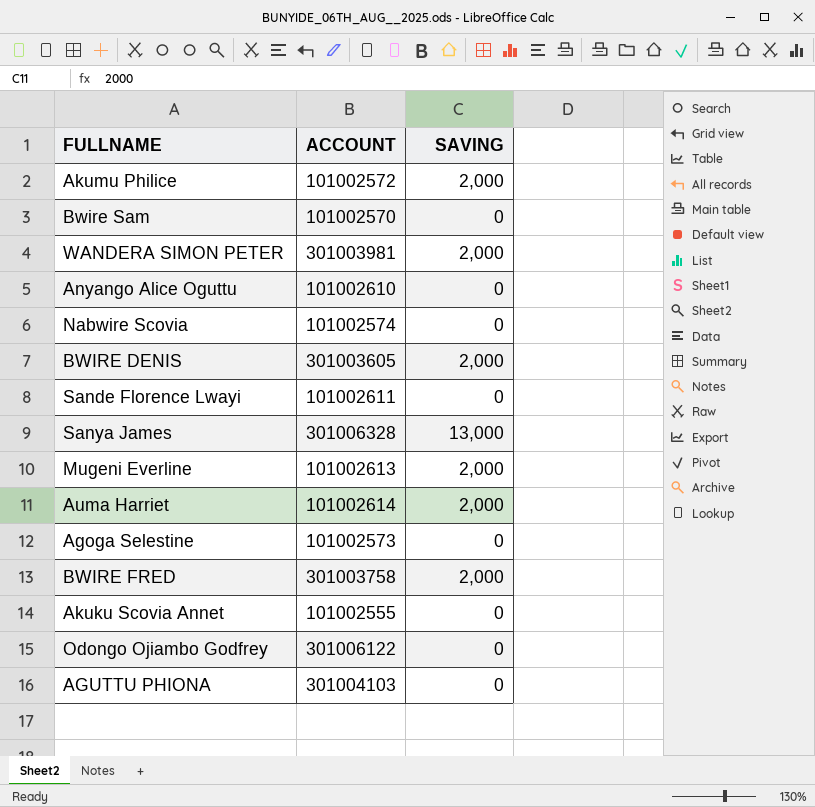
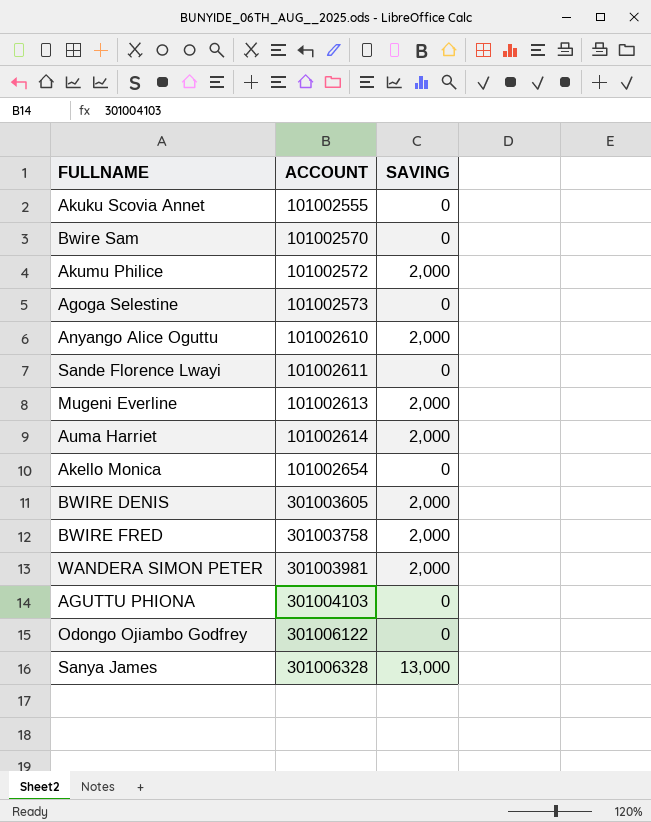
row order: none -> ACCOUNT ascending
row Nabwire Scovia: 101002574 | 0 -> none
Anyango Alice Oguttu | SAVING: 0 -> 2,000
row Akello Monica: none -> 101002654 | 0

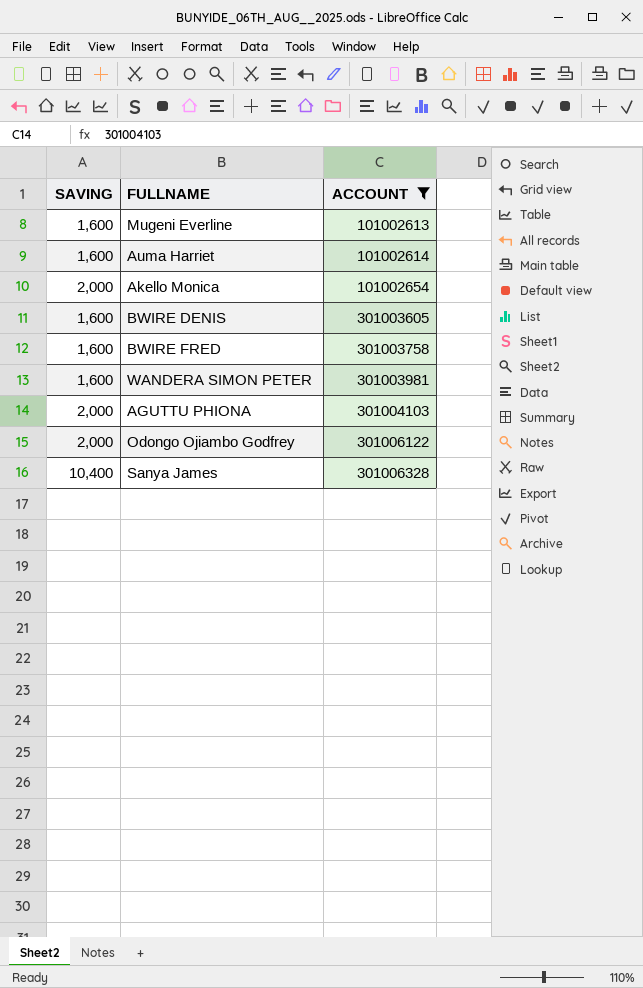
filter: none -> ACCOUNT >= 101002613
column SAVING | position: 3 -> 1
Mugeni Everline | SAVING: 2,000 -> 1,600
Auma Harriet | SAVING: 2,000 -> 1,600
Akello Monica | SAVING: 0 -> 2,000
BWIRE DENIS | SAVING: 2,000 -> 1,600
BWIRE FRED | SAVING: 2,000 -> 1,600
WANDERA SIMON PETER | SAVING: 2,000 -> 1,600
AGUTTU PHIONA | SAVING: 0 -> 2,000
Odongo Ojiambo Godfrey | SAVING: 0 -> 2,000
Sanya James | SAVING: 13,000 -> 10,400

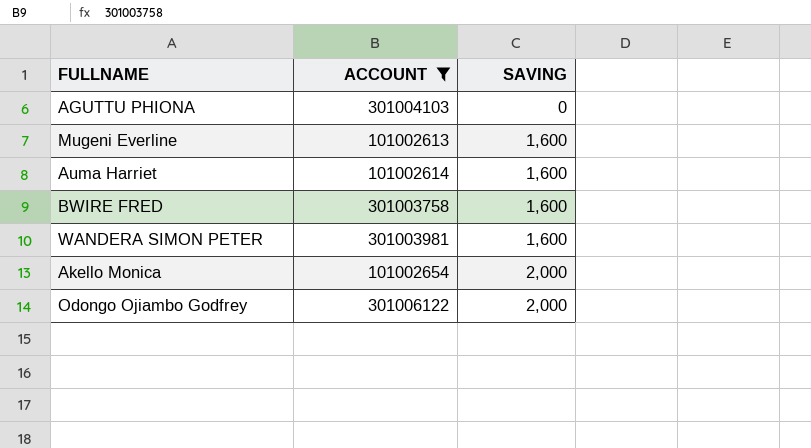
row order: ACCOUNT ascending -> SAVING ascending
column SAVING | position: 1 -> 3
row BWIRE DENIS: 1,600 | 301003605 -> none
row Sanya James: 10,400 | 301006328 -> none
AGUTTU PHIONA | SAVING: 2,000 -> 0

